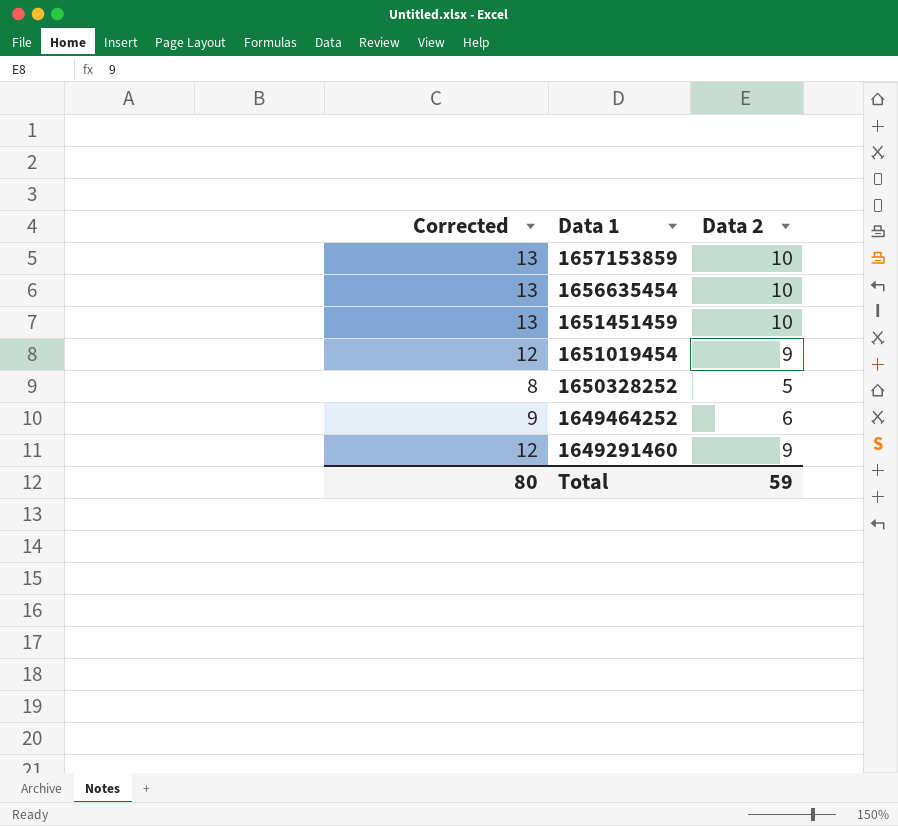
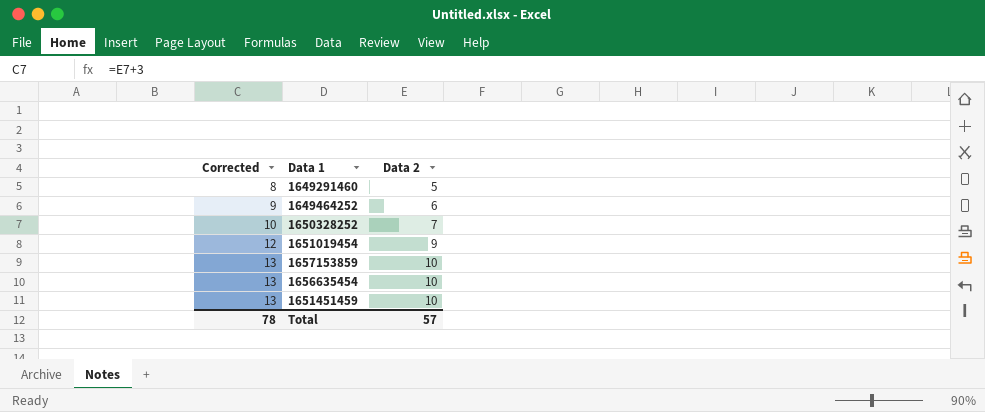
row order: Data 1 descending -> Corrected ascending
1649291460 | Corrected: 12 -> 8
1649291460 | Data 2: 9 -> 5
1650328252 | Corrected: 8 -> 10
1650328252 | Data 2: 5 -> 7
Total | Corrected: 80 -> 78
Total | Data 2: 59 -> 57

